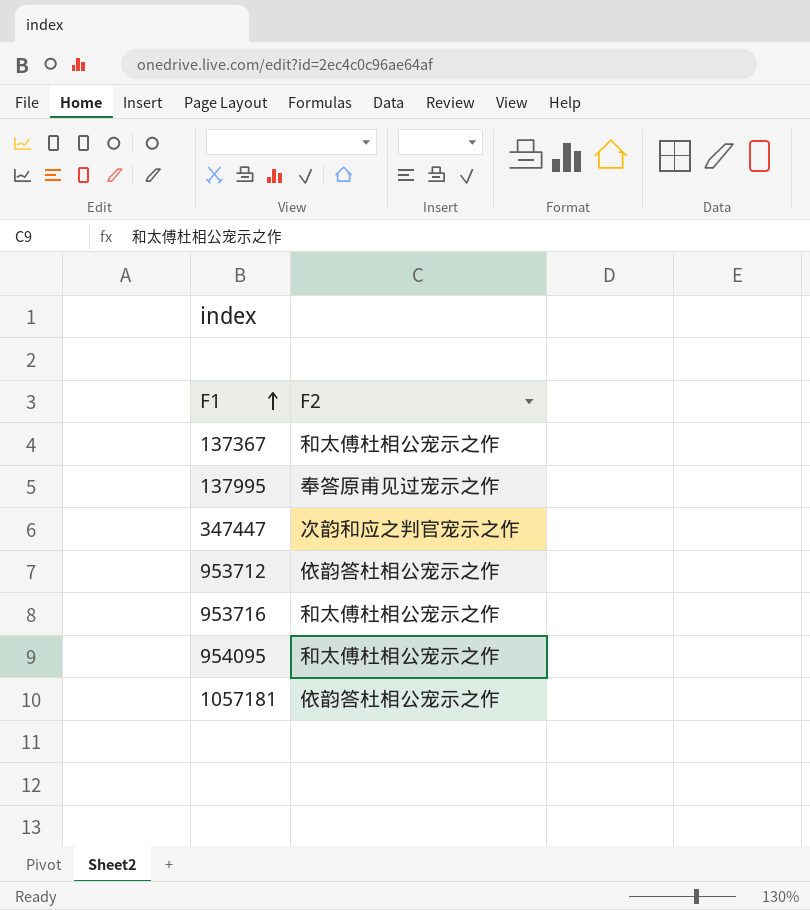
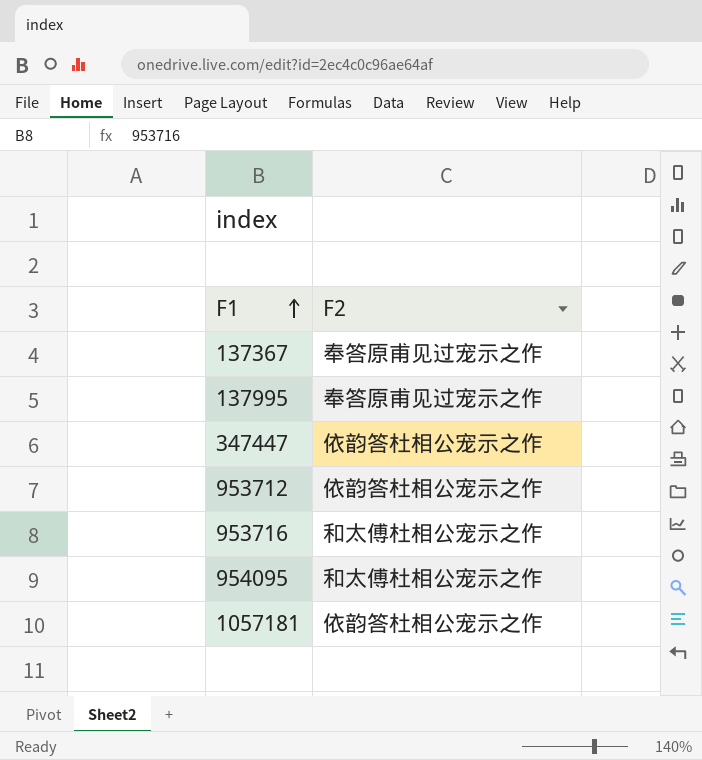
137367 | F2: 和太傅杜相公宠示之作 -> 奉答原甫见过宠示之作
347447 | F2: 次韵和应之判官宠示之作 -> 依韵答杜相公宠示之作

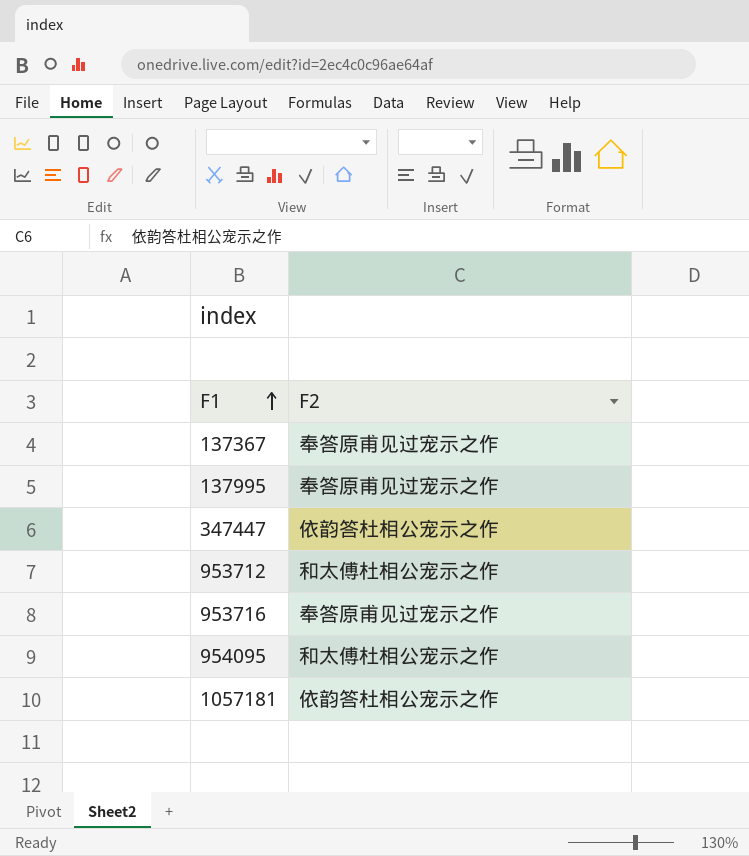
953712 | F2: 依韵答杜相公宠示之作 -> 和太傅杜相公宠示之作
953716 | F2: 和太傅杜相公宠示之作 -> 奉答原甫见过宠示之作

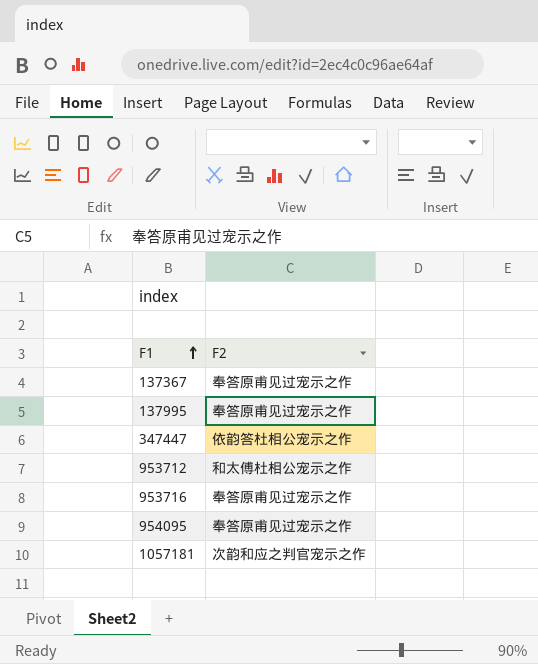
954095 | F2: 和太傅杜相公宠示之作 -> 奉答原甫见过宠示之作
1057181 | F2: 依韵答杜相公宠示之作 -> 次韵和应之判官宠示之作

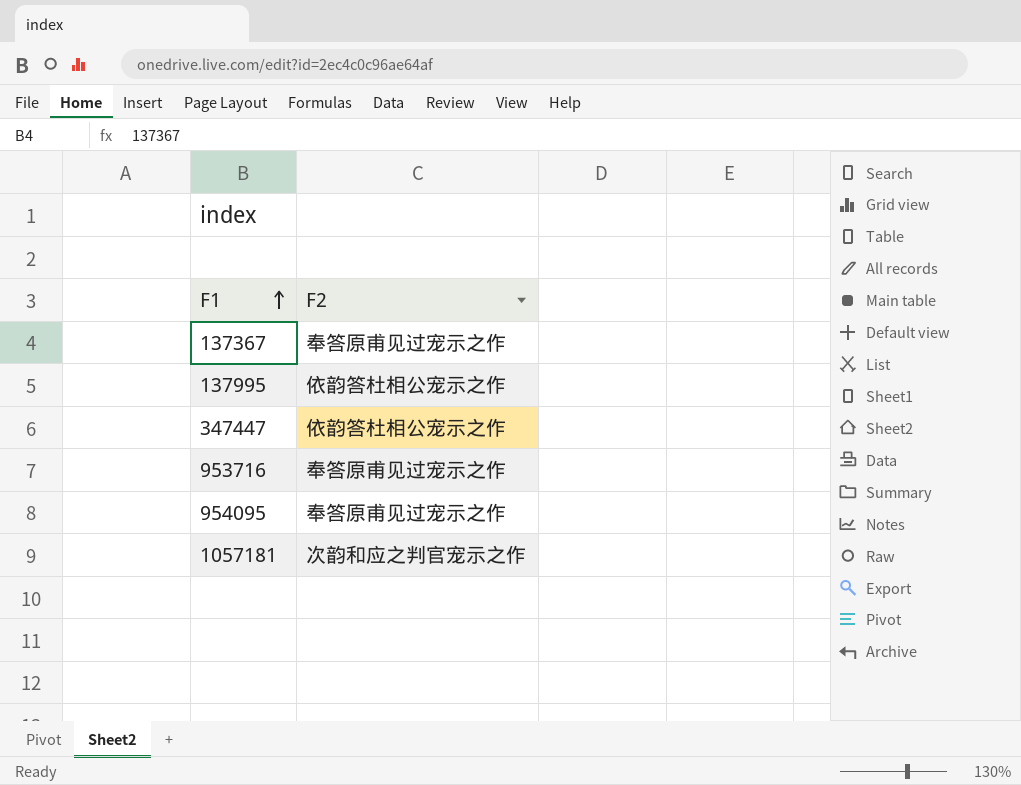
row 953712: 和太傅杜相公宠示之作 -> none
137995 | F2: 奉答原甫见过宠示之作 -> 依韵答杜相公宠示之作

